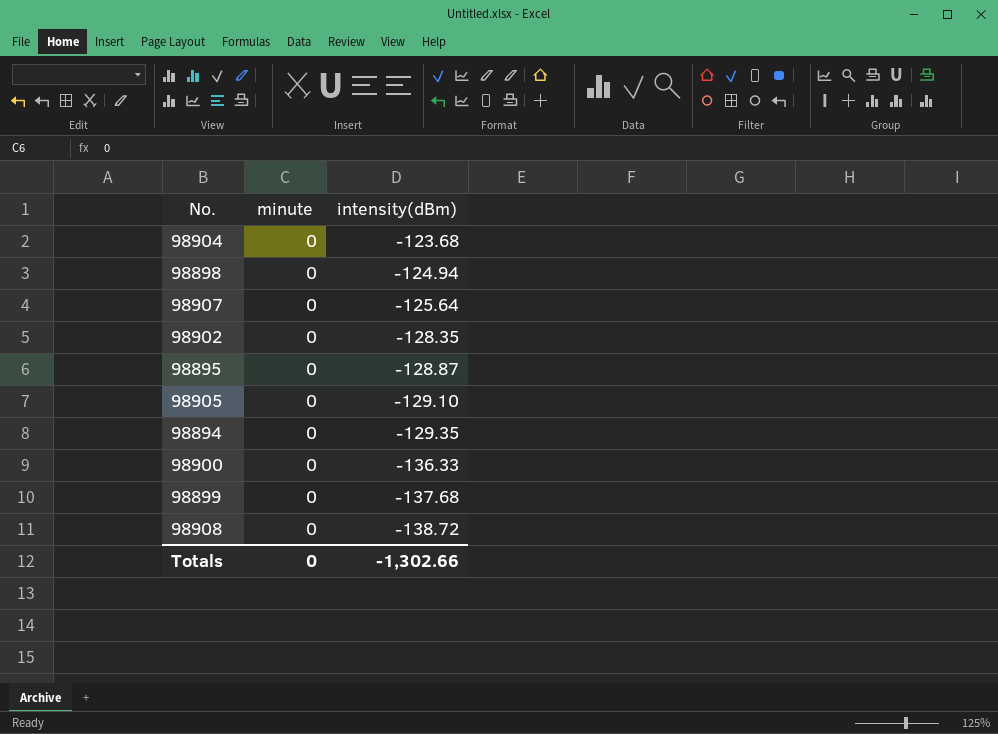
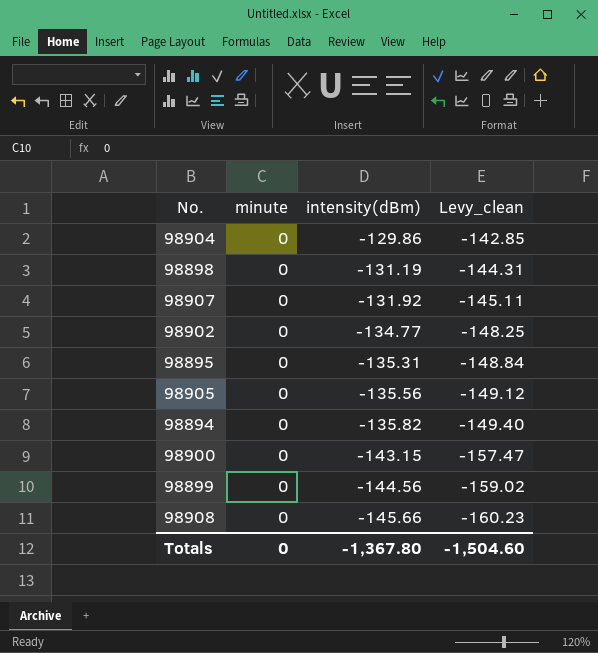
column Levy_clean | formula: none -> [intensity(dBm)] * 1.1
98904 | intensity(dBm): -123.68 -> -129.86
98898 | intensity(dBm): -124.94 -> -131.19
98907 | intensity(dBm): -125.64 -> -131.92
98902 | intensity(dBm): -128.35 -> -134.77
98895 | intensity(dBm): -128.87 -> -135.31
98905 | intensity(dBm): -129.10 -> -135.56
98894 | intensity(dBm): -129.35 -> -135.82
98900 | intensity(dBm): -136.33 -> -143.15
98899 | intensity(dBm): -137.68 -> -144.56
98908 | intensity(dBm): -138.72 -> -145.66
Totals | intensity(dBm): -1,302.66 -> -1,367.80

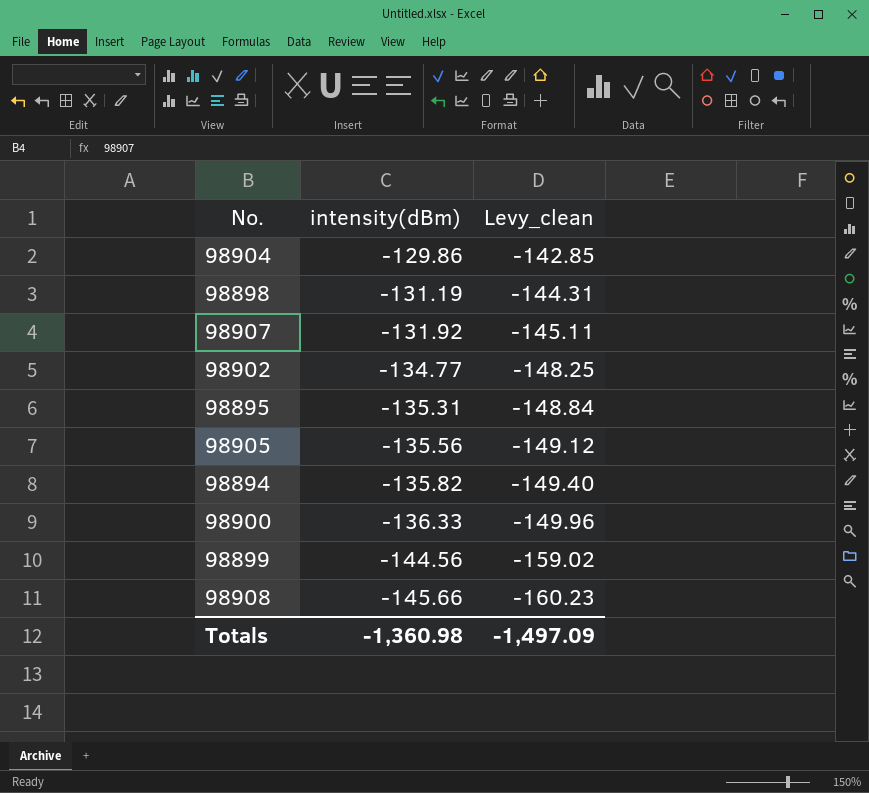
column minute | position: 2 -> none
98900 | intensity(dBm): -143.15 -> -136.33
98900 | Levy_clean: -157.47 -> -149.96
Totals | intensity(dBm): -1,367.80 -> -1,360.98
Totals | Levy_clean: -1,504.60 -> -1,497.09

